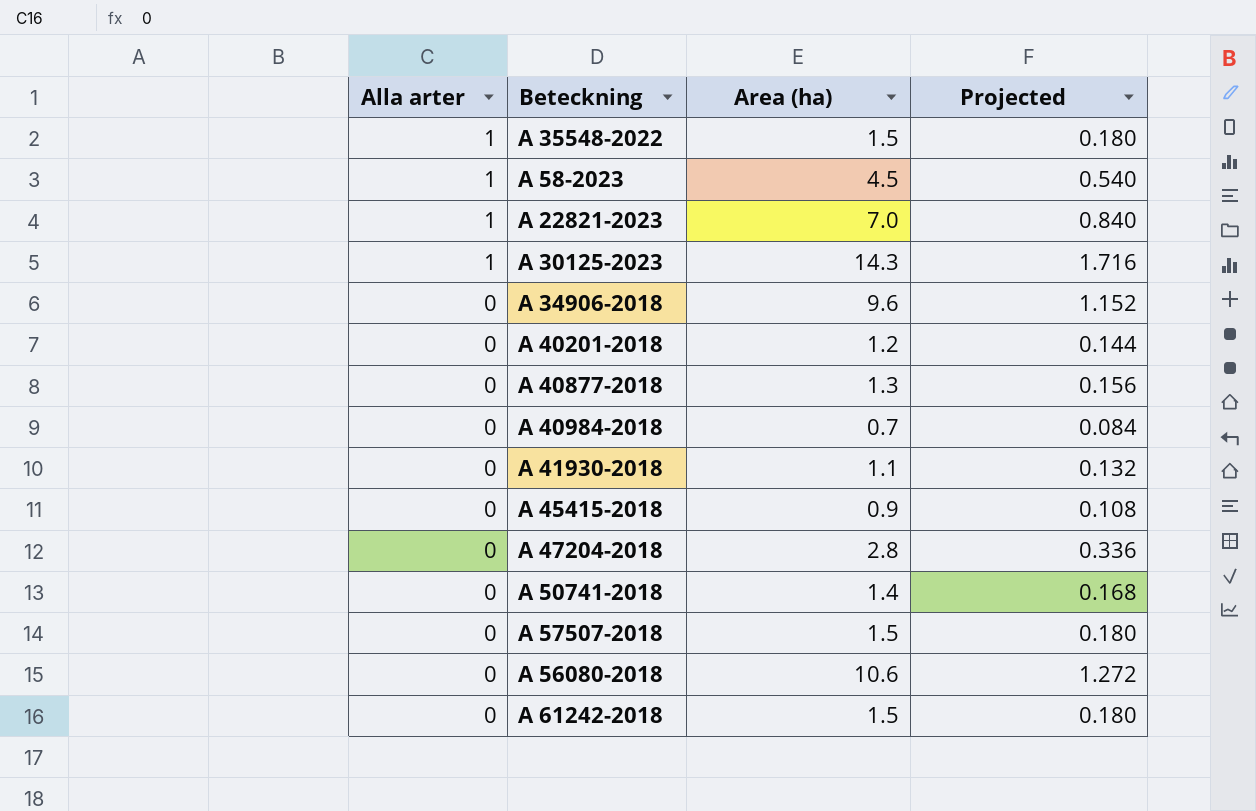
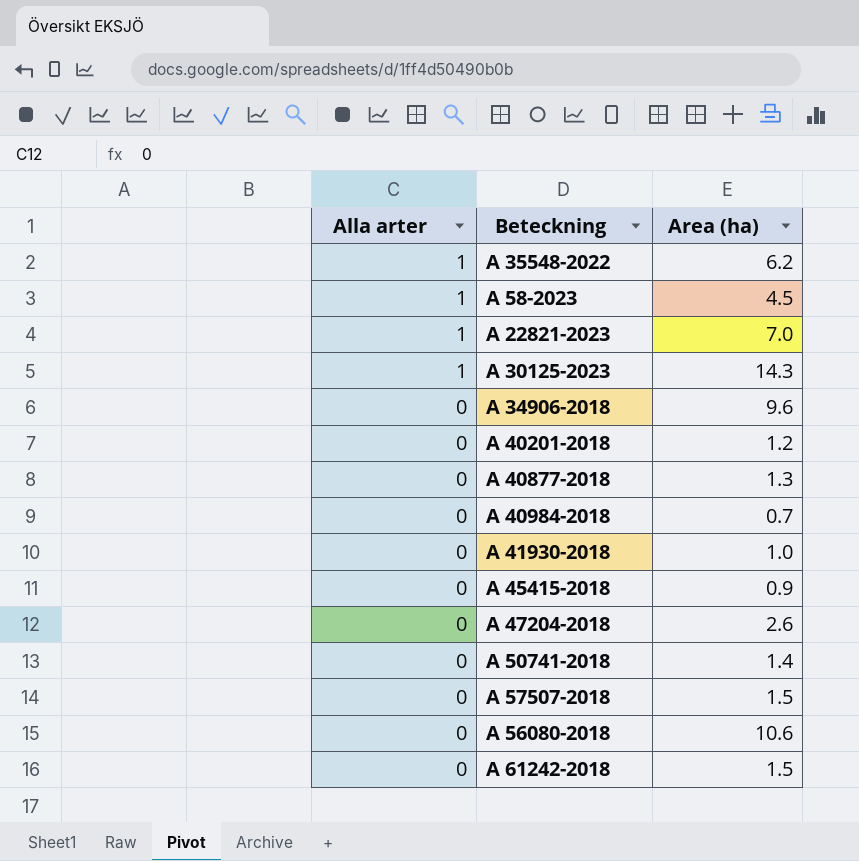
column Projected | formula: [Area (ha)] * 0.12 -> none
A 35548-2022 | Area (ha): 1.5 -> 6.2
A 41930-2018 | Area (ha): 1.1 -> 1.0
A 47204-2018 | Area (ha): 2.8 -> 2.6

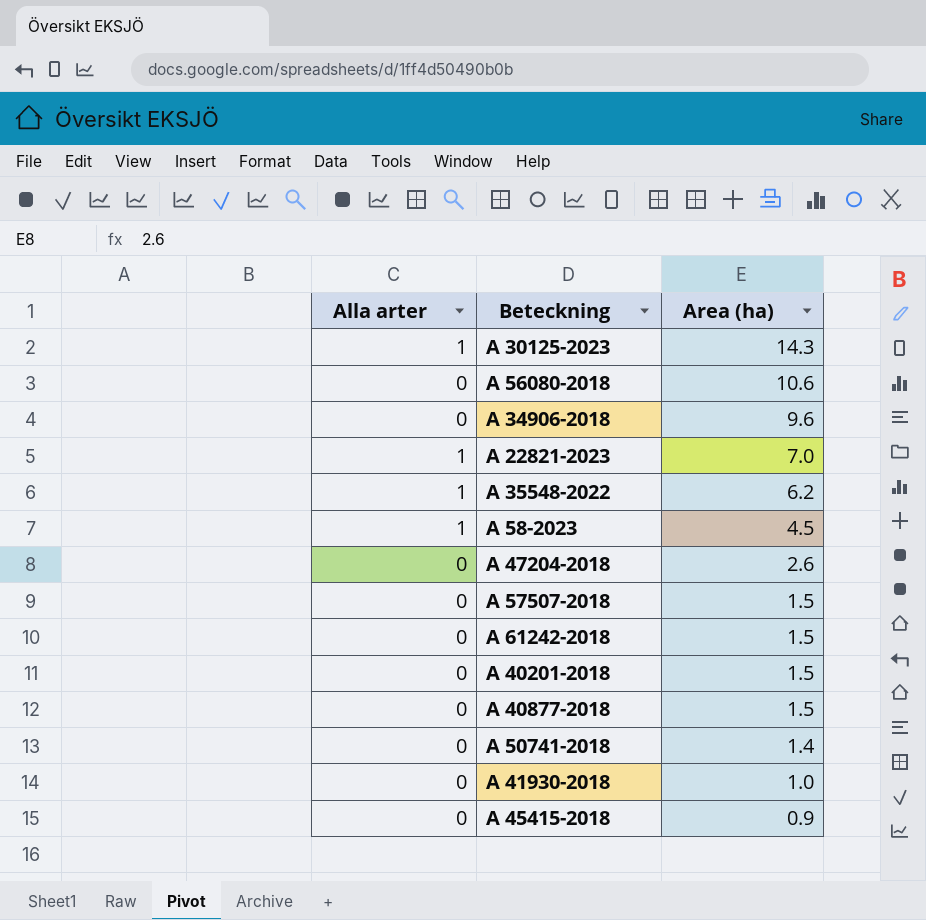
row order: Alla arter descending -> Area (ha) descending
row A 40984-2018: 0 | 0.7 -> none
A 40201-2018 | Area (ha): 1.2 -> 1.5
A 40877-2018 | Area (ha): 1.3 -> 1.5

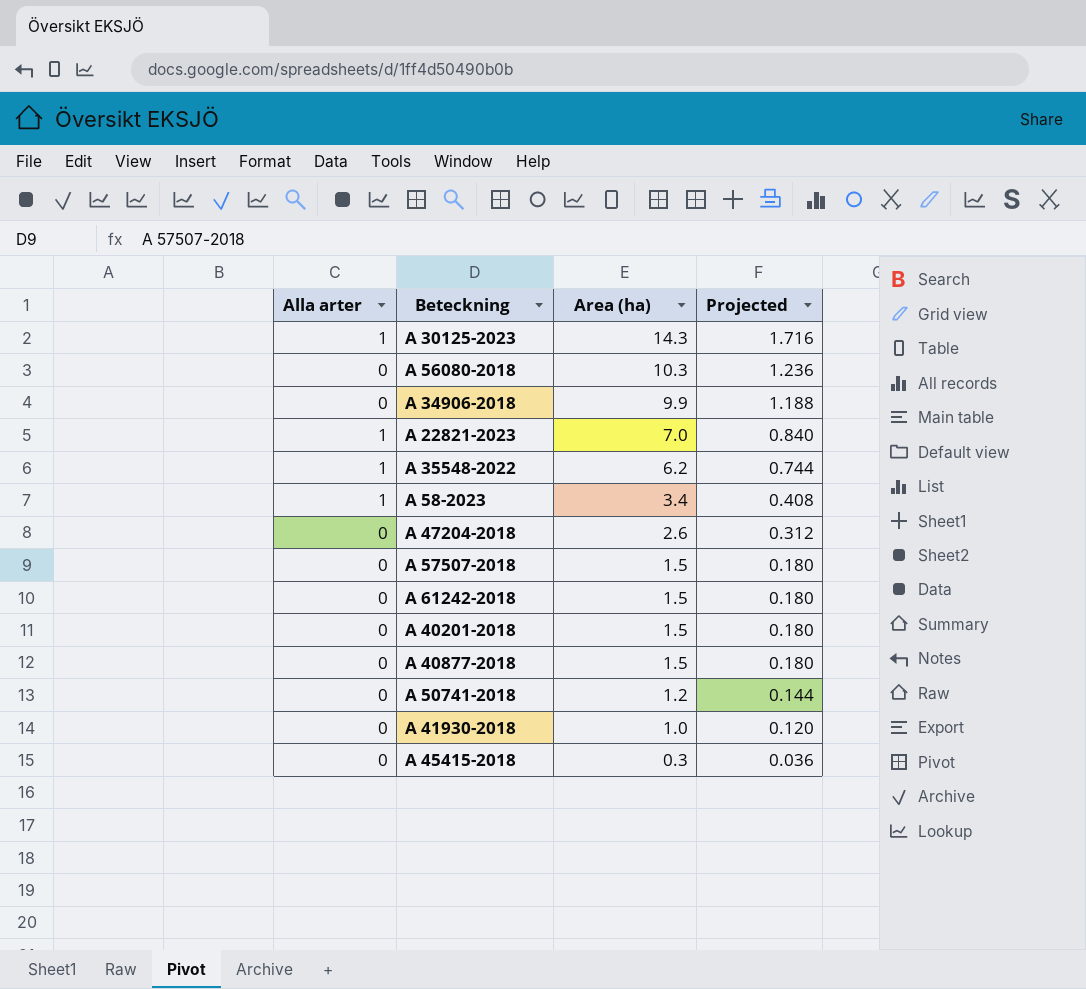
column Projected | formula: none -> [Area (ha)] * 0.12
A 56080-2018 | Area (ha): 10.6 -> 10.3
A 34906-2018 | Area (ha): 9.6 -> 9.9
A 58-2023 | Area (ha): 4.5 -> 3.4
A 50741-2018 | Area (ha): 1.4 -> 1.2
A 45415-2018 | Area (ha): 0.9 -> 0.3

